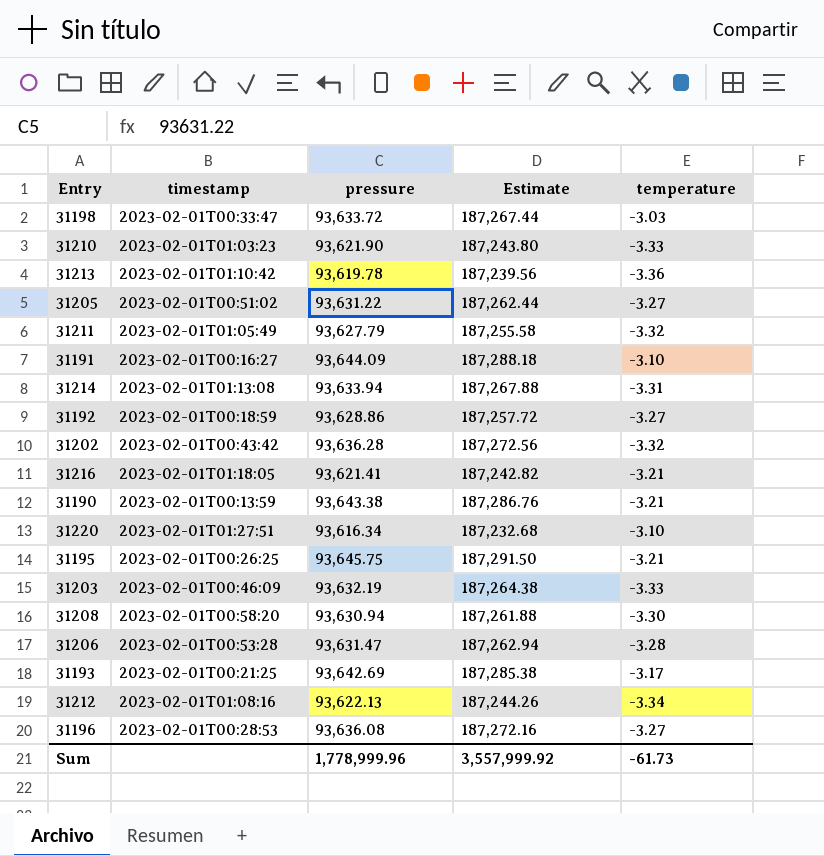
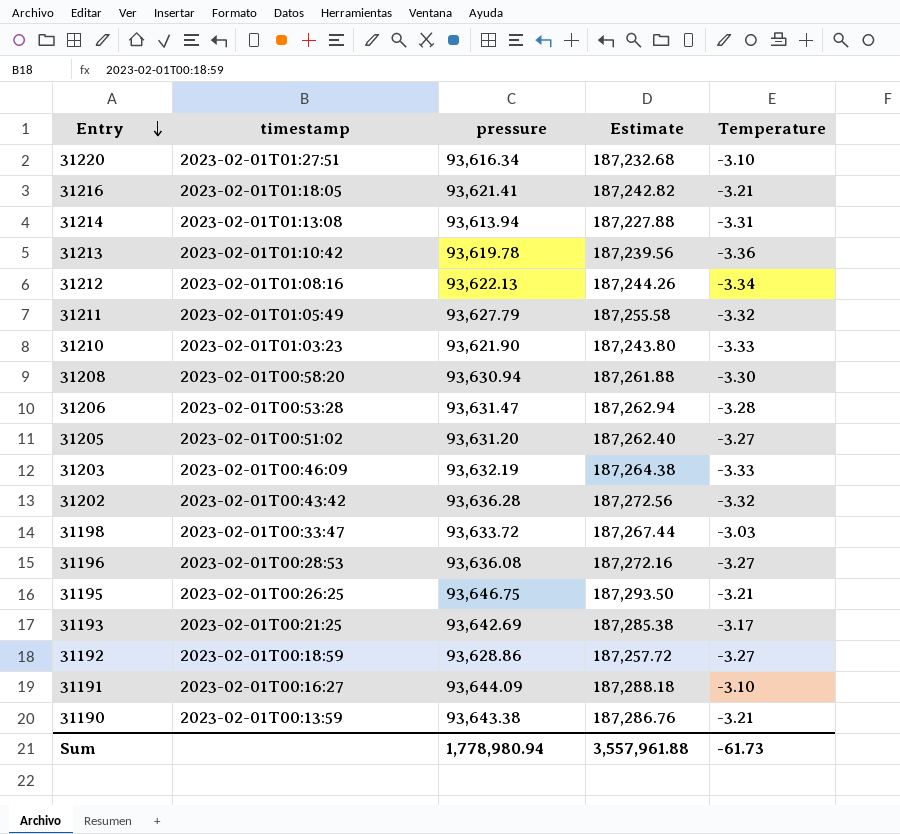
row order: none -> Entry descending
column name: temperature -> Temperature
31214 | pressure: 93,633.94 -> 93,613.94
31214 | Estimate: 187,267.88 -> 187,227.88
31205 | pressure: 93,631.22 -> 93,631.20
31205 | Estimate: 187,262.44 -> 187,262.40
31195 | pressure: 93,645.75 -> 93,646.75
31195 | Estimate: 187,291.50 -> 187,293.50
Sum | pressure: 1,778,999.96 -> 1,778,980.94
Sum | Estimate: 3,557,999.92 -> 3,557,961.88

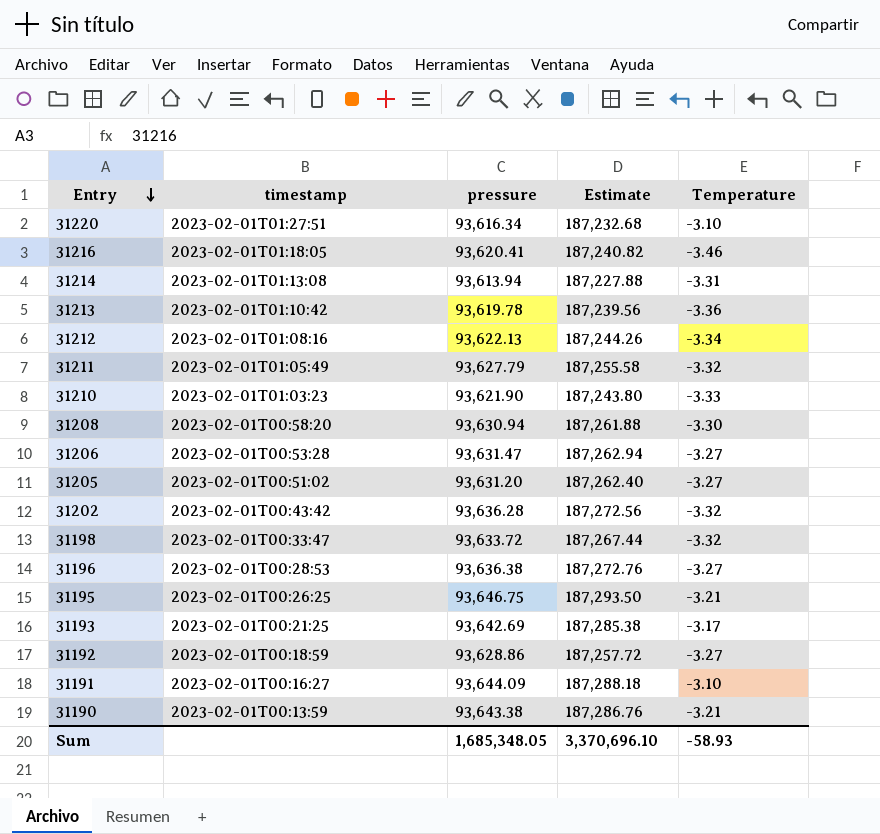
row 31203: 2023-02-01T00:46:09 | 93,632.19 | 187,264.38 | -3.33 -> none
31216 | pressure: 93,621.41 -> 93,620.41
31216 | Estimate: 187,242.82 -> 187,240.82
31216 | Temperature: -3.21 -> -3.46
31206 | Temperature: -3.28 -> -3.27
31198 | Temperature: -3.03 -> -3.32
31196 | pressure: 93,636.08 -> 93,636.38
31196 | Estimate: 187,272.16 -> 187,272.76
Sum | pressure: 1,778,980.94 -> 1,685,348.05
Sum | Estimate: 3,557,961.88 -> 3,370,696.10
Sum | Temperature: -61.73 -> -58.93

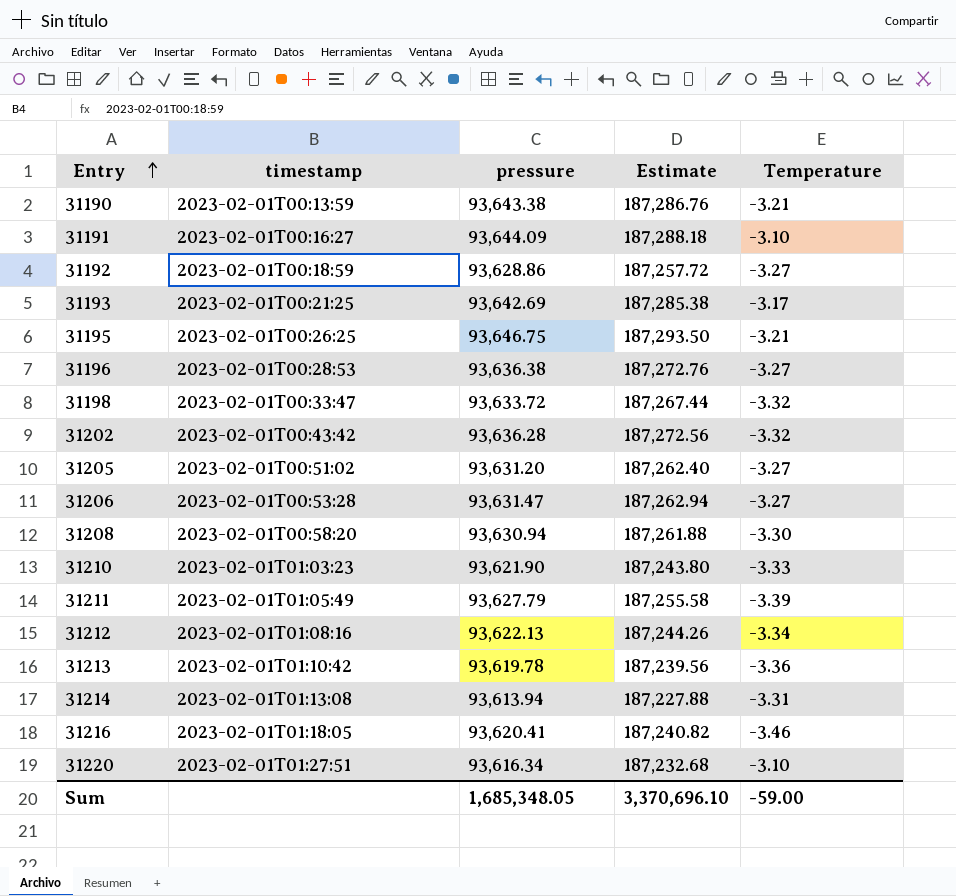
row order: Entry descending -> Entry ascending
31211 | Temperature: -3.32 -> -3.39
Sum | Temperature: -58.93 -> -59.00

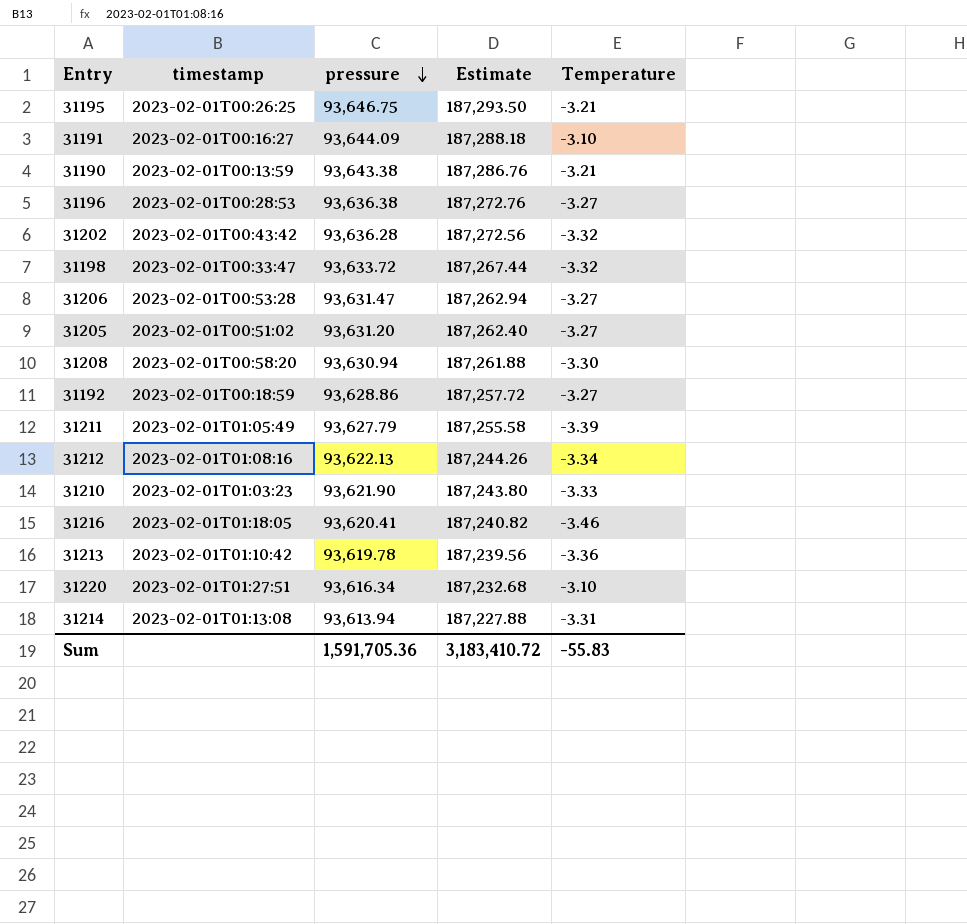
row order: Entry ascending -> pressure descending
row 31193: 2023-02-01T00:21:25 | 93,642.69 | 187,285.38 | -3.17 -> none
Sum | pressure: 1,685,348.05 -> 1,591,705.36
Sum | Estimate: 3,370,696.10 -> 3,183,410.72
Sum | Temperature: -59.00 -> -55.83

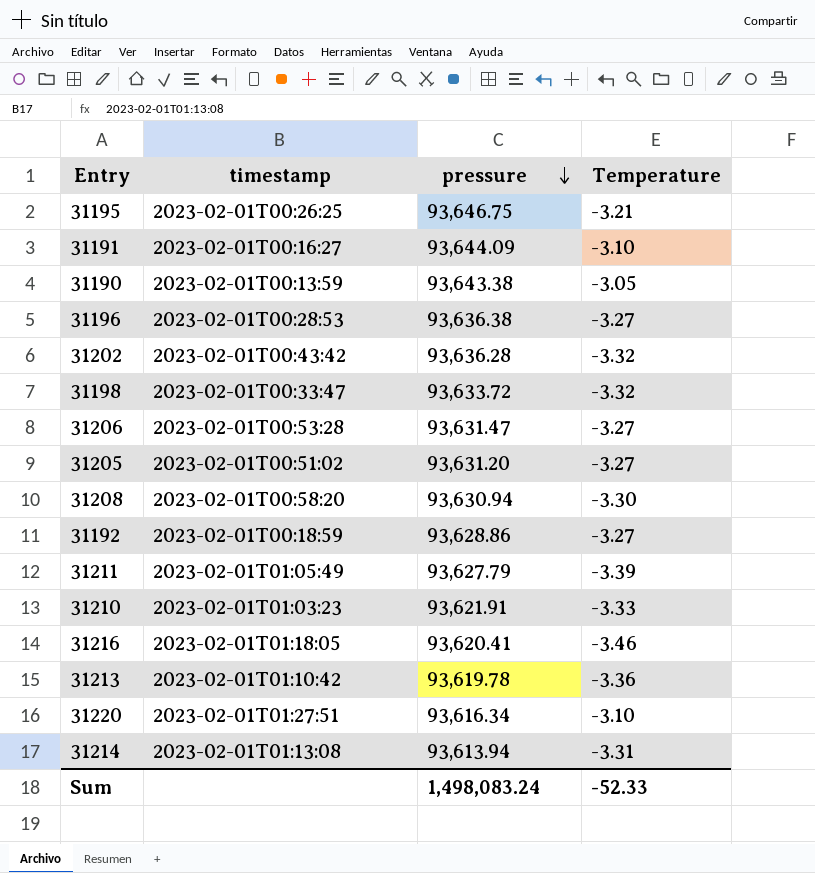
column Estimate | formula: [pressure] * 2 -> none
row 31212: 2023-02-01T01:08:16 | 93,622.13 | 187,244.26 | -3.34 -> none
31190 | Temperature: -3.21 -> -3.05
31210 | pressure: 93,621.90 -> 93,621.91
Sum | pressure: 1,591,705.36 -> 1,498,083.24
Sum | Temperature: -55.83 -> -52.33

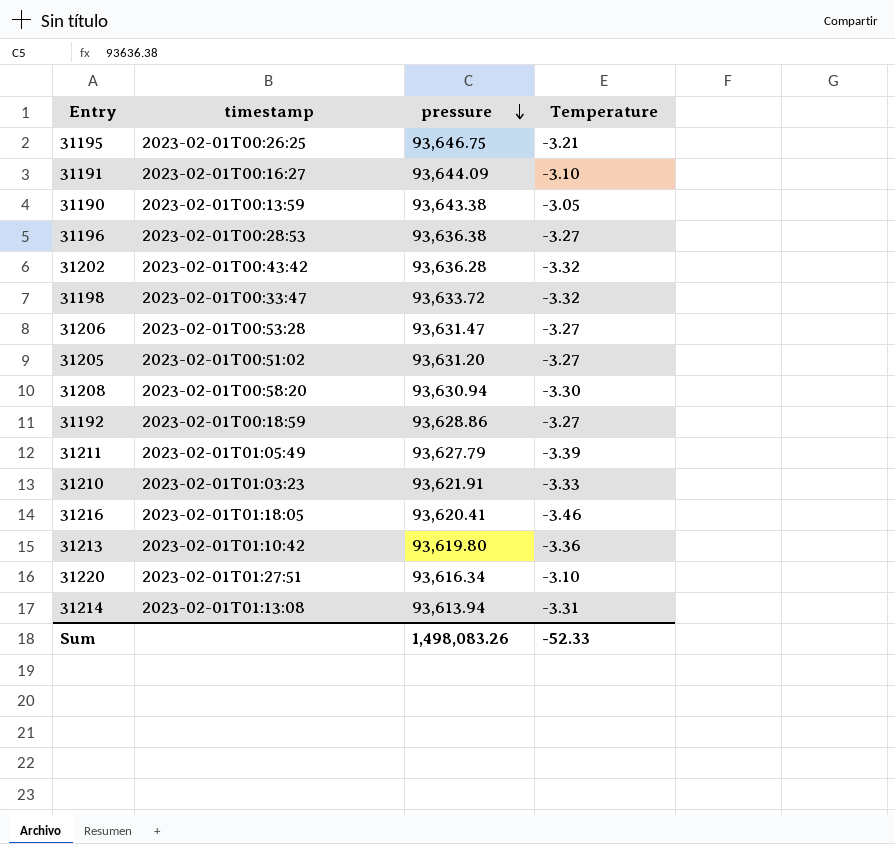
31213 | pressure: 93,619.78 -> 93,619.80
Sum | pressure: 1,498,083.24 -> 1,498,083.26

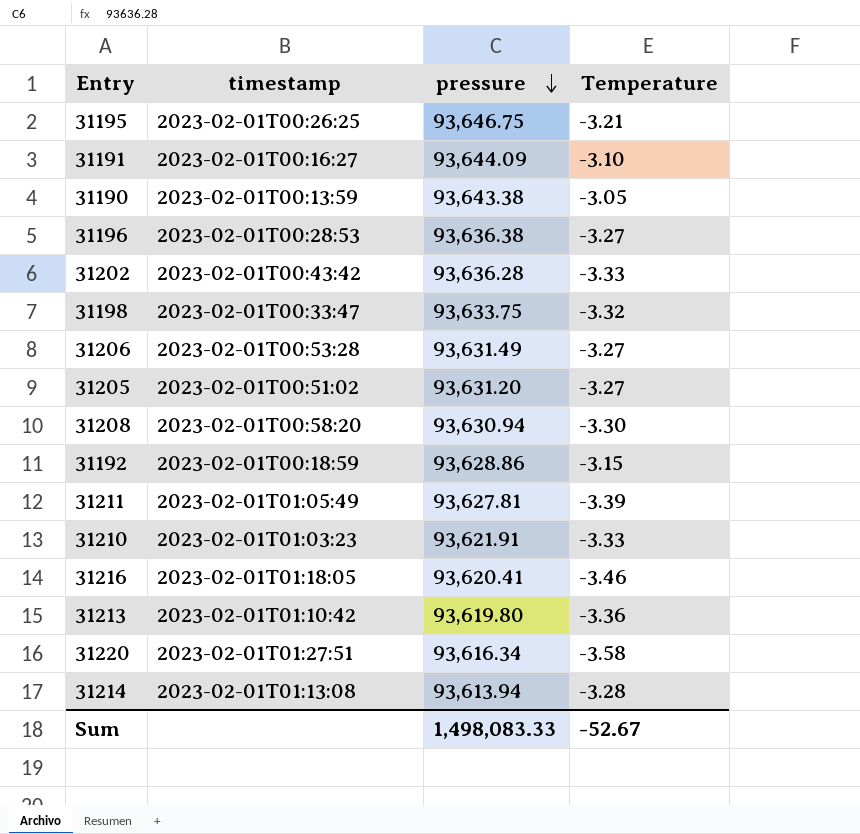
31202 | Temperature: -3.32 -> -3.33
31198 | pressure: 93,633.72 -> 93,633.75
31206 | pressure: 93,631.47 -> 93,631.49
31192 | Temperature: -3.27 -> -3.15
31211 | pressure: 93,627.79 -> 93,627.81
31220 | Temperature: -3.10 -> -3.58
31214 | Temperature: -3.31 -> -3.28
Sum | pressure: 1,498,083.26 -> 1,498,083.33
Sum | Temperature: -52.33 -> -52.67

